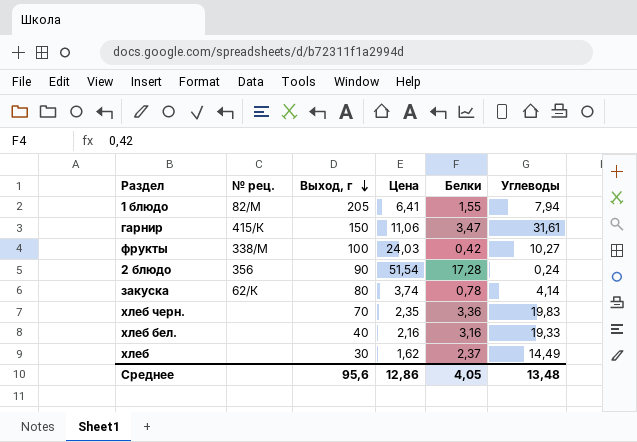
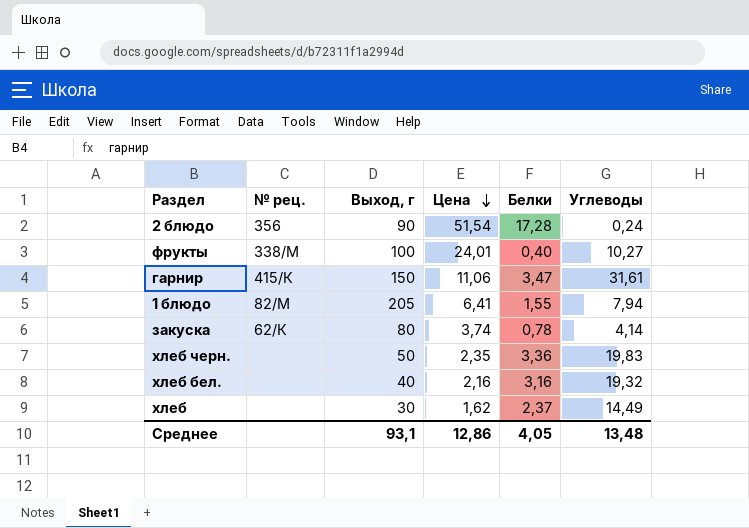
row order: Выход, г descending -> Цена descending
фрукты | Цена: 24,03 -> 24,01
фрукты | Белки: 0,42 -> 0,40
хлеб черн. | Выход, г: 70 -> 50
хлеб бел. | Углеводы: 19,33 -> 19,32
Среднее | Выход, г: 95,6 -> 93,1

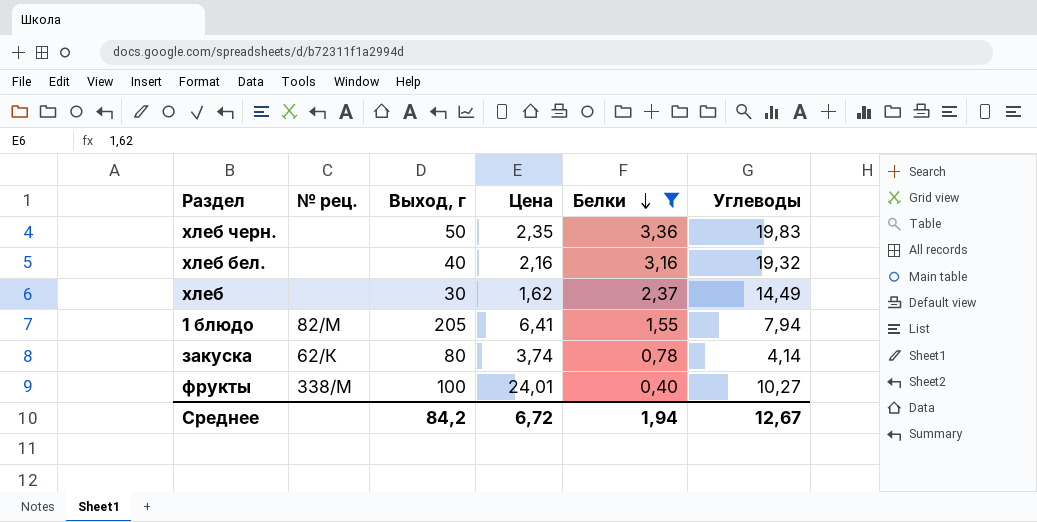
filter: none -> Белки <= 3,36
row order: Цена descending -> Белки descending
Среднее | Выход, г: 93,1 -> 84,2
Среднее | Цена: 12,86 -> 6,72
Среднее | Белки: 4,05 -> 1,94
Среднее | Углеводы: 13,48 -> 12,67

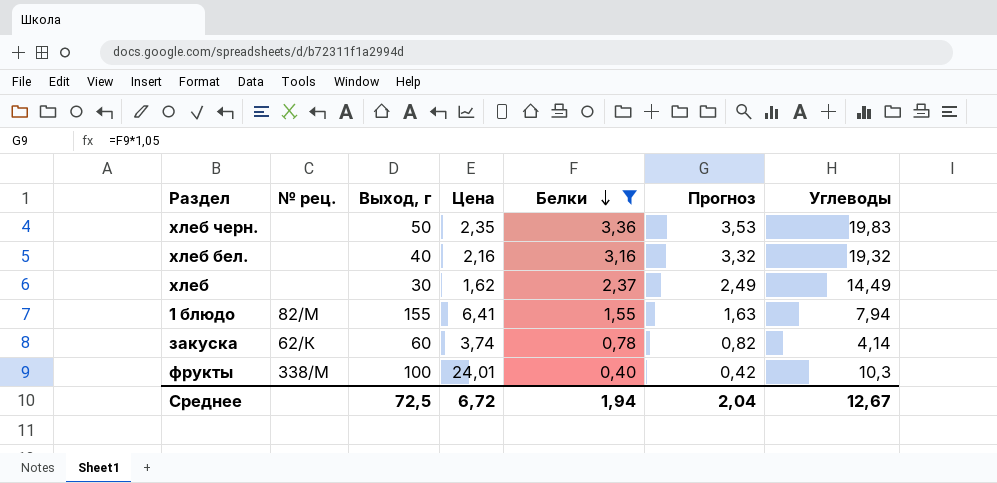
column Прогноз | formula: none -> [Белки] * 1,05
1 блюдо | Выход, г: 205 -> 155
закуска | Выход, г: 80 -> 60
фрукты | Углеводы: 10,27 -> 10,3
Среднее | Выход, г: 84,2 -> 72,5

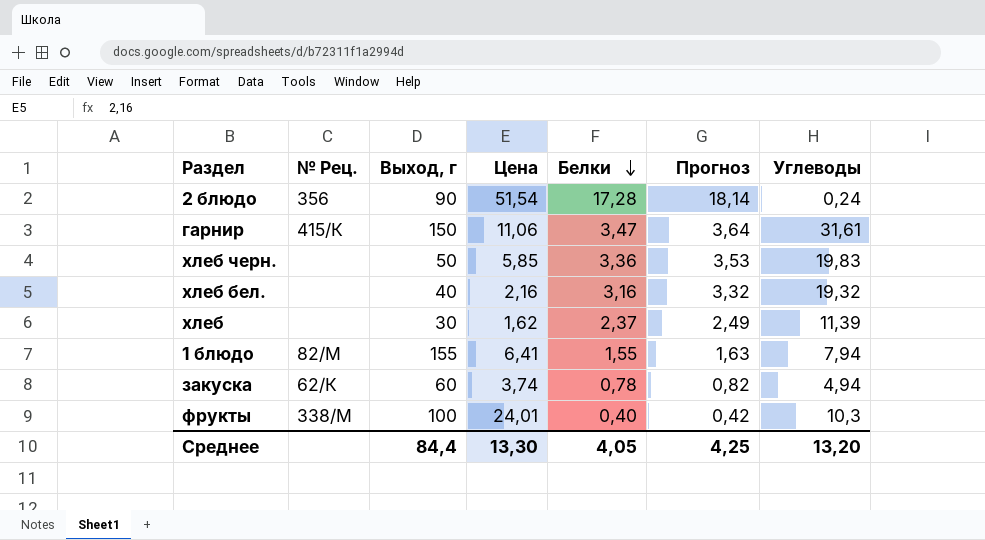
filter: Белки <= 3,36 -> none
column name: № рец. -> № Рец.
хлеб черн. | Цена: 2,35 -> 5,85
хлеб | Углеводы: 14,49 -> 11,39
закуска | Углеводы: 4,14 -> 4,94
Среднее | Выход, г: 72,5 -> 84,4
Среднее | Цена: 6,72 -> 13,30
Среднее | Белки: 1,94 -> 4,05
Среднее | Прогноз: 2,04 -> 4,25
Среднее | Углеводы: 12,67 -> 13,20

